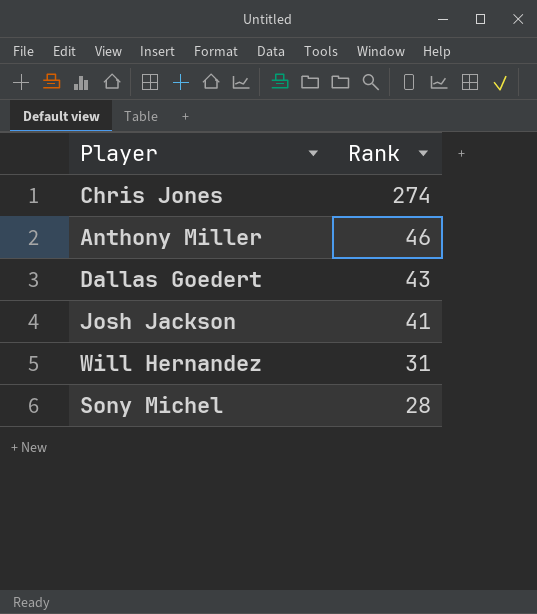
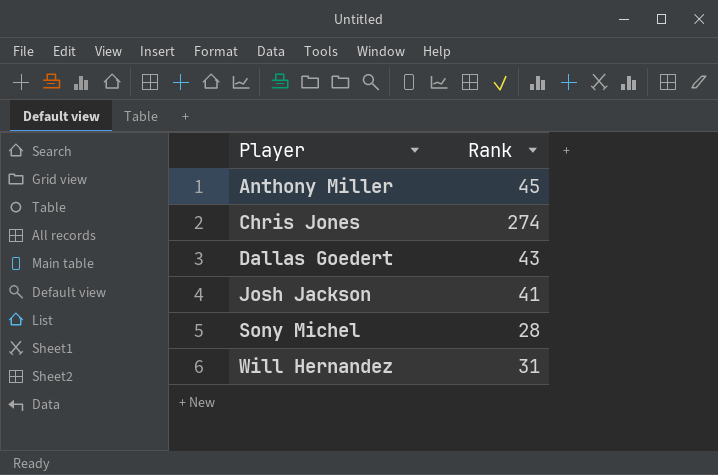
row order: Rank descending -> Player ascending
Anthony Miller | Rank: 46 -> 45

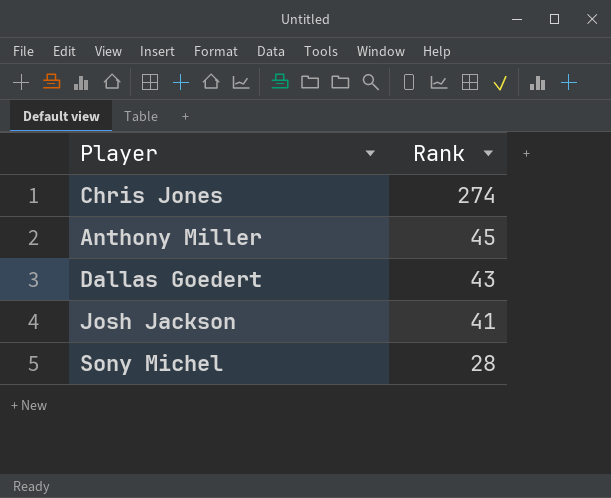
row order: Player ascending -> Rank descending
row Will Hernandez: 31 -> none

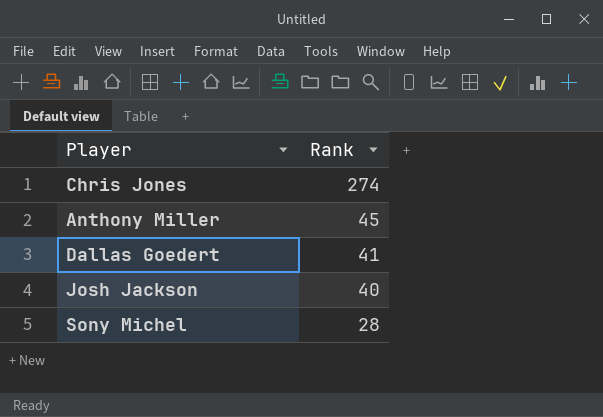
Dallas Goedert | Rank: 43 -> 41
Josh Jackson | Rank: 41 -> 40

